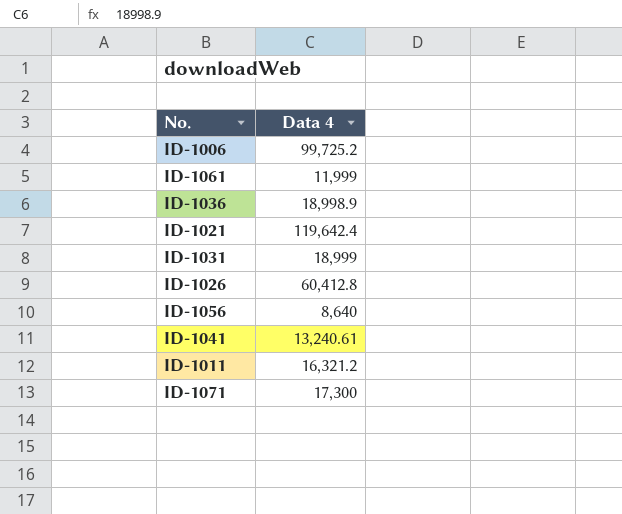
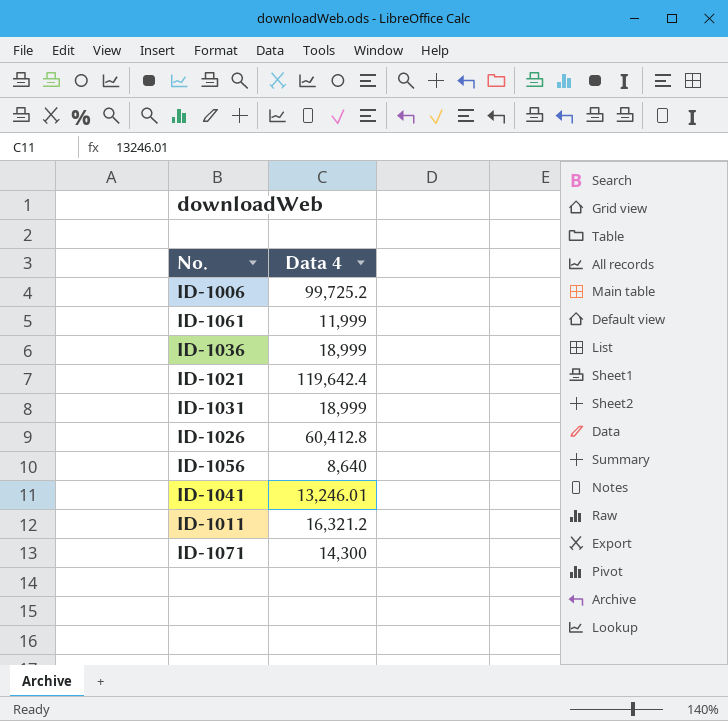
ID-1036 | Data 4: 18,998.9 -> 18,999
ID-1041 | Data 4: 13,240.61 -> 13,246.01
ID-1071 | Data 4: 17,300 -> 14,300

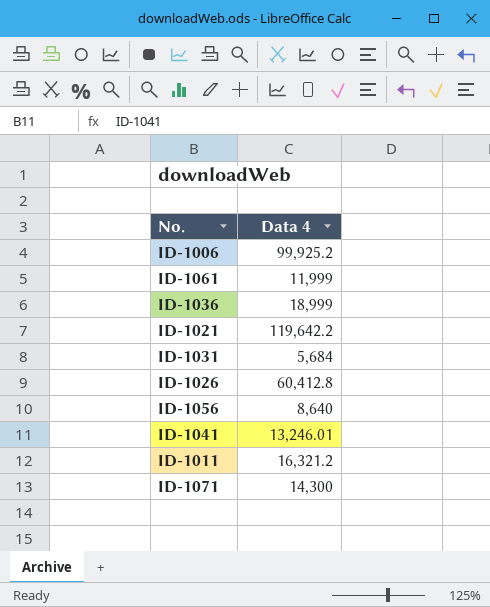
ID-1006 | Data 4: 99,725.2 -> 99,925.2
ID-1021 | Data 4: 119,642.4 -> 119,642.2
ID-1031 | Data 4: 18,999 -> 5,684

